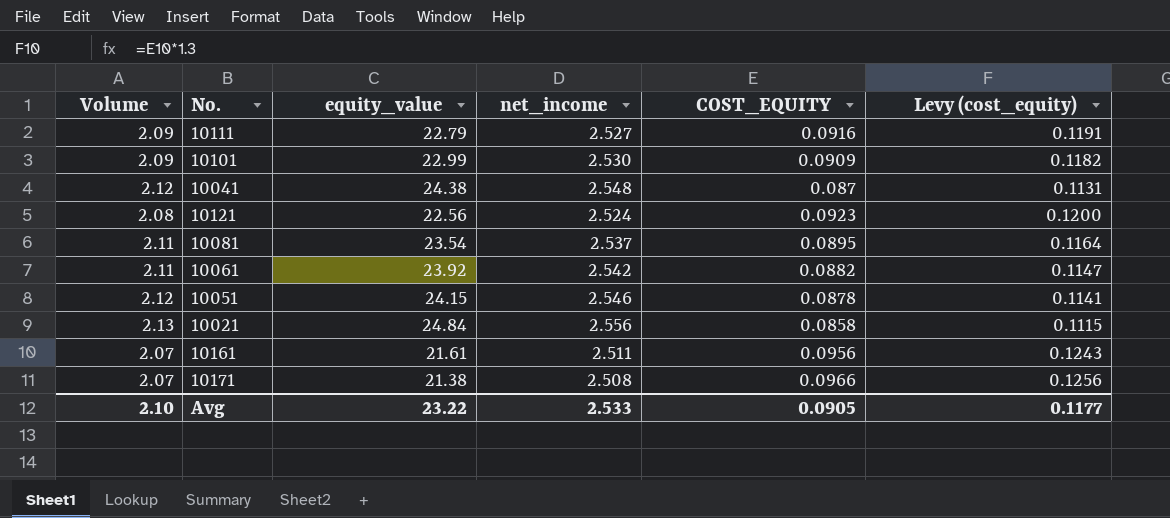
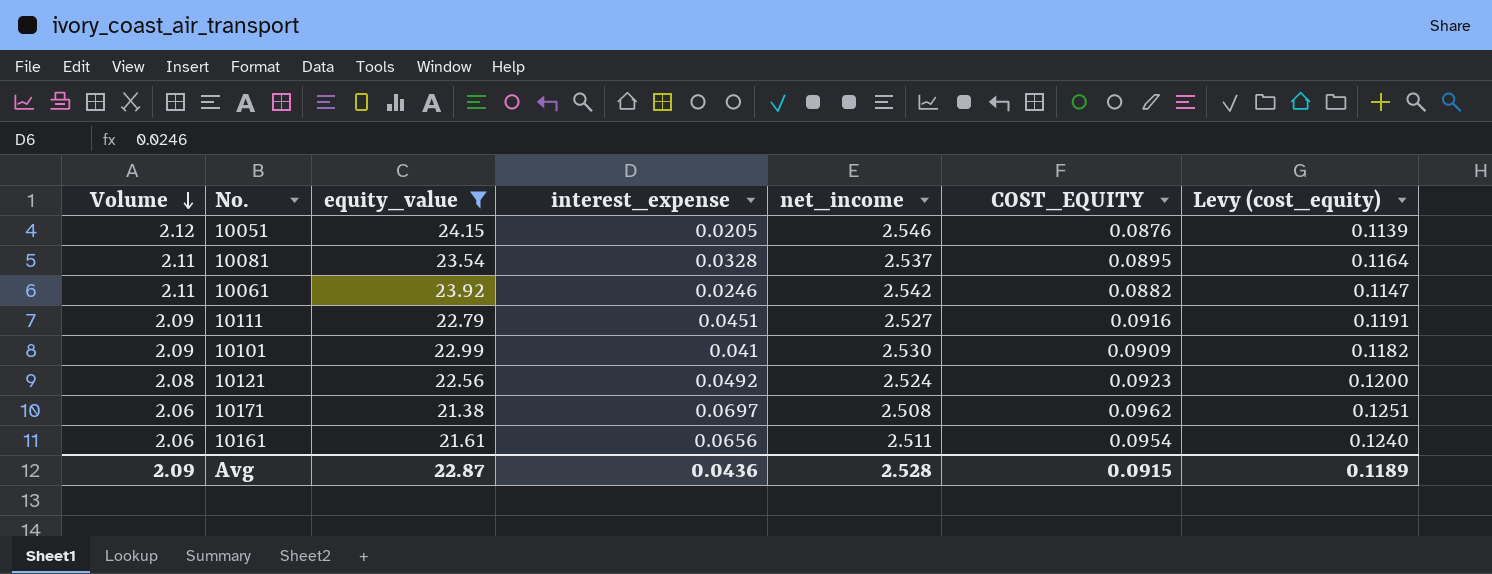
filter: none -> equity_value <= 24.15
row order: none -> Volume descending
column interest_expense | position: none -> 4
10051 | COST_EQUITY: 0.0878 -> 0.0876
10051 | Levy (cost_equity): 0.1141 -> 0.1139
10171 | Volume: 2.07 -> 2.06
10171 | COST_EQUITY: 0.0966 -> 0.0962
10171 | Levy (cost_equity): 0.1256 -> 0.1251
10161 | Volume: 2.07 -> 2.06
10161 | COST_EQUITY: 0.0956 -> 0.0954
10161 | Levy (cost_equity): 0.1243 -> 0.1240
Avg | Volume: 2.10 -> 2.09
Avg | equity_value: 23.22 -> 22.87
Avg | net_income: 2.533 -> 2.528
Avg | COST_EQUITY: 0.0905 -> 0.0915
Avg | Levy (cost_equity): 0.1177 -> 0.1189

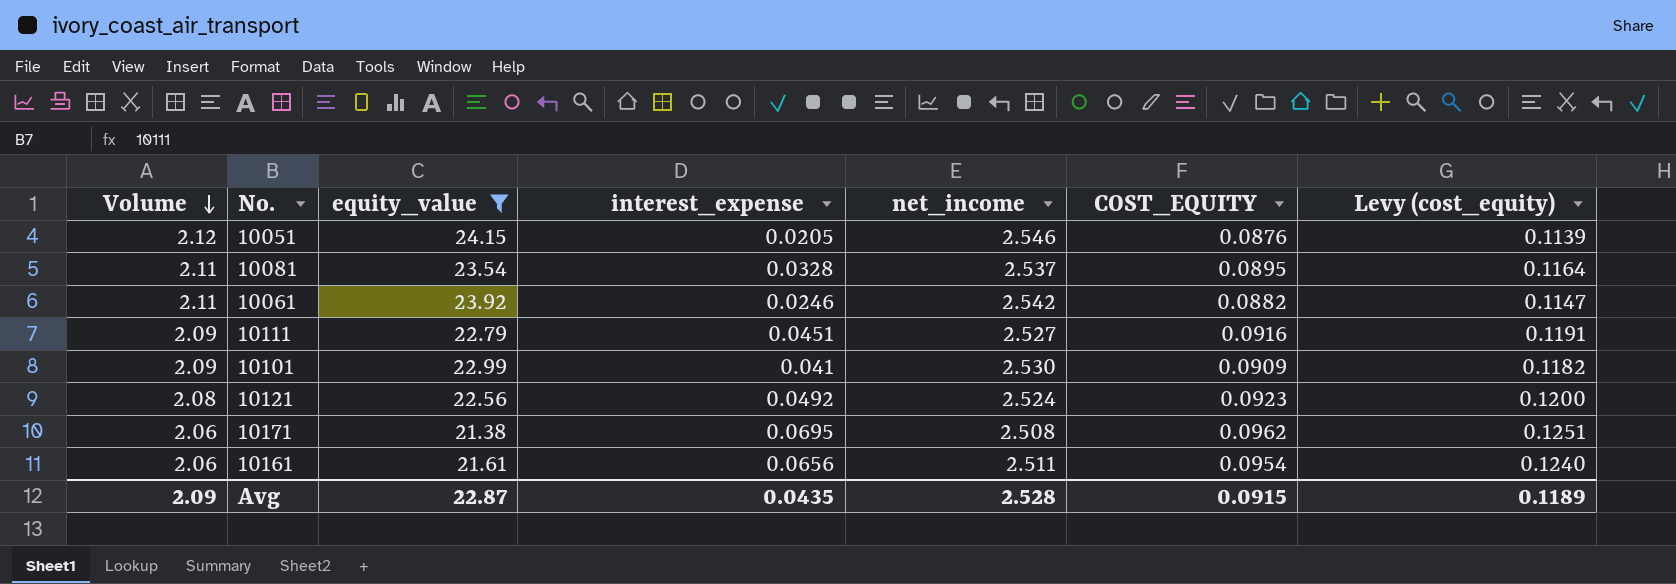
10171 | interest_expense: 0.0697 -> 0.0695
Avg | interest_expense: 0.0436 -> 0.0435

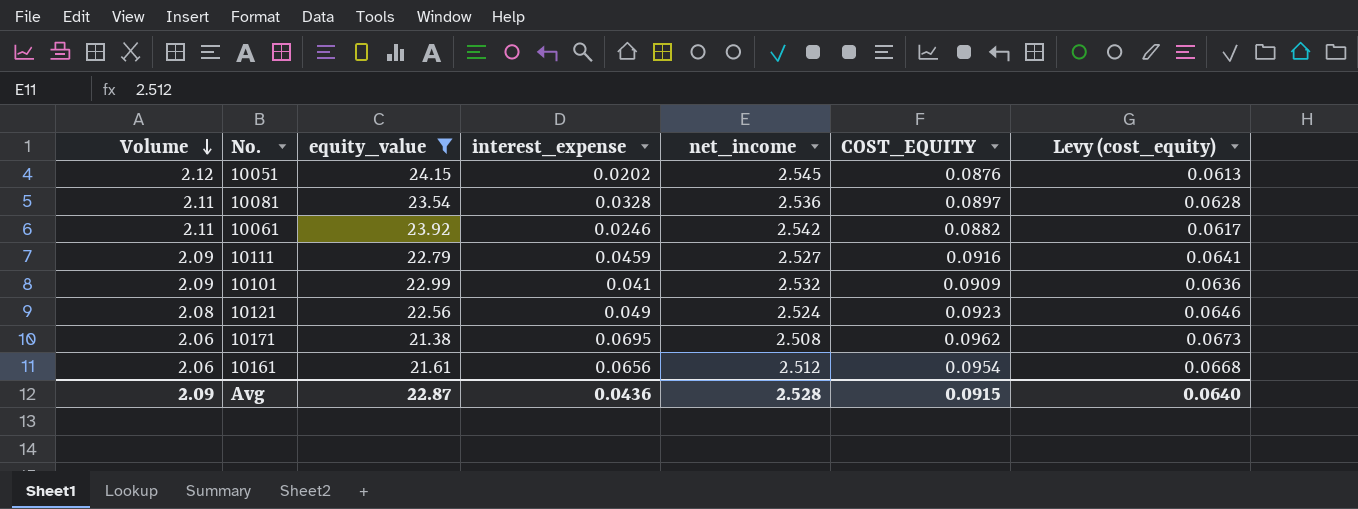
column Levy (cost_equity) | formula: [COST_EQUITY] * 1.3 -> [COST_EQUITY] * 0.7
10051 | interest_expense: 0.0205 -> 0.0202
10051 | net_income: 2.546 -> 2.545
10081 | net_income: 2.537 -> 2.536
10081 | COST_EQUITY: 0.0895 -> 0.0897
10111 | interest_expense: 0.0451 -> 0.0459
10101 | net_income: 2.530 -> 2.532
10121 | interest_expense: 0.0492 -> 0.049
10161 | net_income: 2.511 -> 2.512
Avg | interest_expense: 0.0435 -> 0.0436
Avg | Levy (cost_equity): 0.1189 -> 0.0640

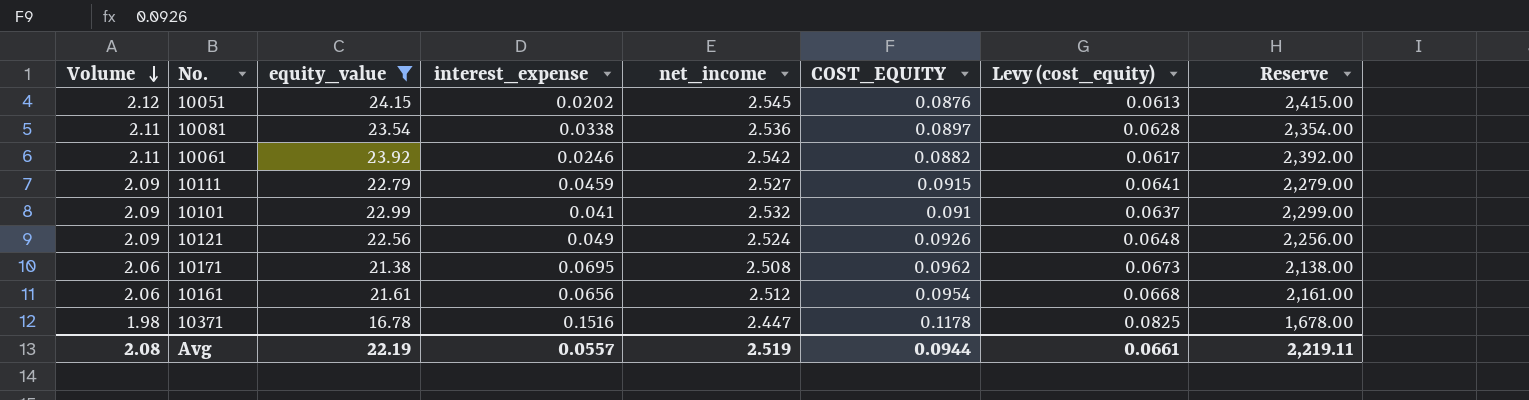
column Reserve | formula: none -> [equity_value] * 100
10081 | interest_expense: 0.0328 -> 0.0338
10111 | COST_EQUITY: 0.0916 -> 0.0915
10101 | COST_EQUITY: 0.0909 -> 0.091
10101 | Levy (cost_equity): 0.0636 -> 0.0637
10121 | Volume: 2.08 -> 2.09
10121 | COST_EQUITY: 0.0923 -> 0.0926
10121 | Levy (cost_equity): 0.0646 -> 0.0648
row 10371: none -> 1.98 | 16.78 | 0.1516 | 2.447 | 0.1178 | 0.0825 | 1,678.00
Avg | Volume: 2.09 -> 2.08
Avg | equity_value: 22.87 -> 22.19
Avg | interest_expense: 0.0436 -> 0.0557
Avg | net_income: 2.528 -> 2.519
Avg | COST_EQUITY: 0.0915 -> 0.0944
Avg | Levy (cost_equity): 0.0640 -> 0.0661

